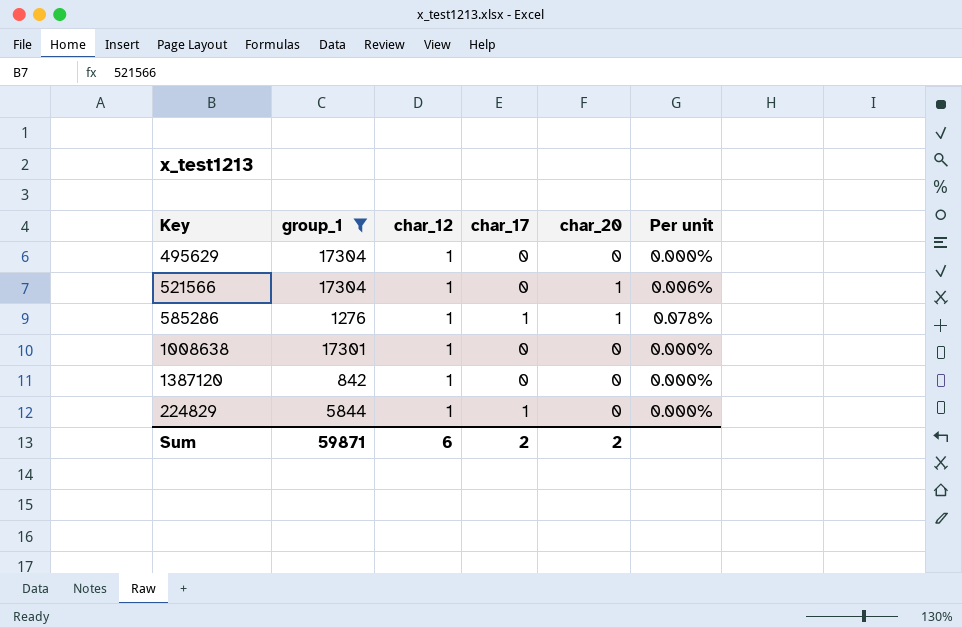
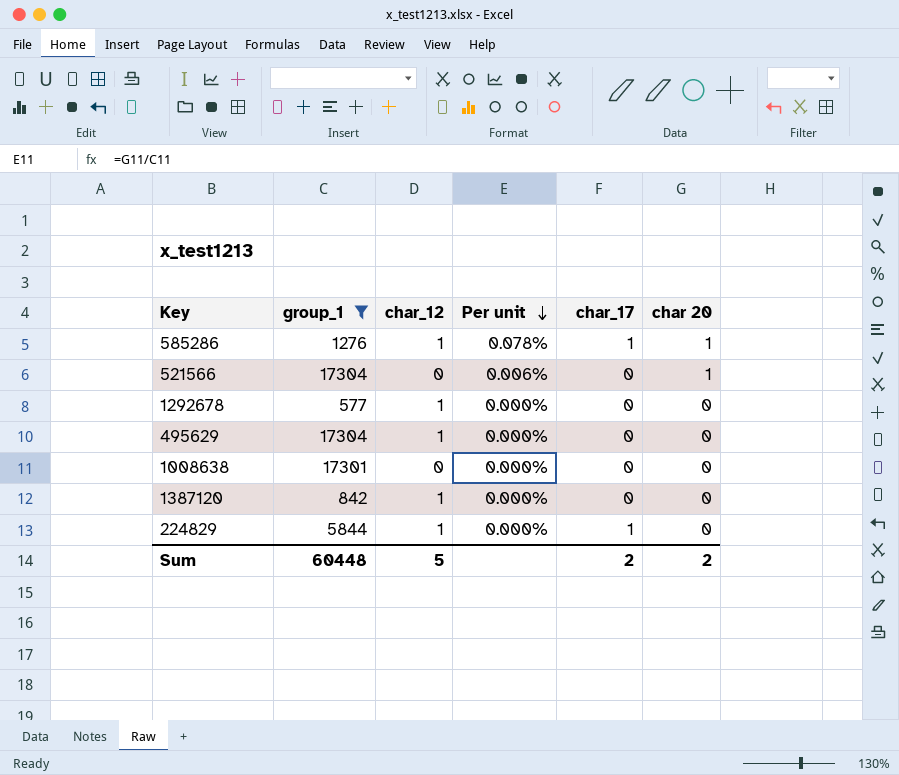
row order: none -> Per unit descending
column Per unit | position: 6 -> 4
column name: char_20 -> char 20
521566 | char_12: 1 -> 0
row 1292678: none -> 577 | 1 | 0.000% | 0 | 0
1008638 | char_12: 1 -> 0
Sum | group_1: 59871 -> 60448
Sum | char_12: 6 -> 5

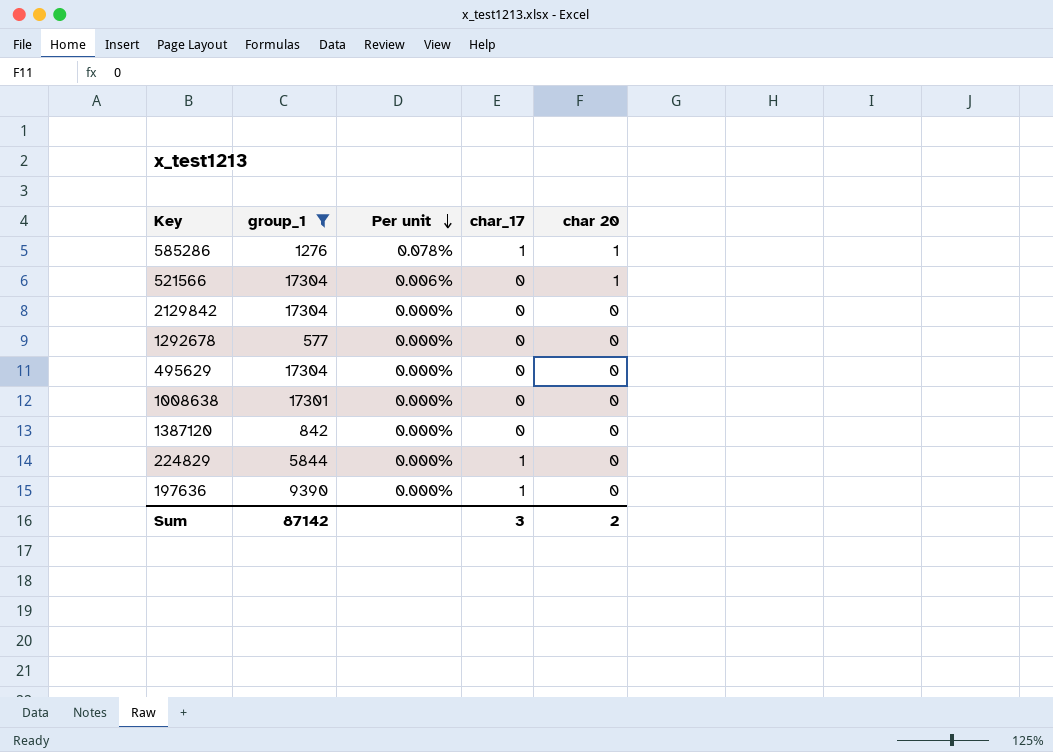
column char_12 | position: 3 -> none
row 2129842: none -> 17304 | 0.000% | 0 | 0
row 197636: none -> 9390 | 0.000% | 1 | 0
Sum | group_1: 60448 -> 87142
Sum | char_17: 2 -> 3

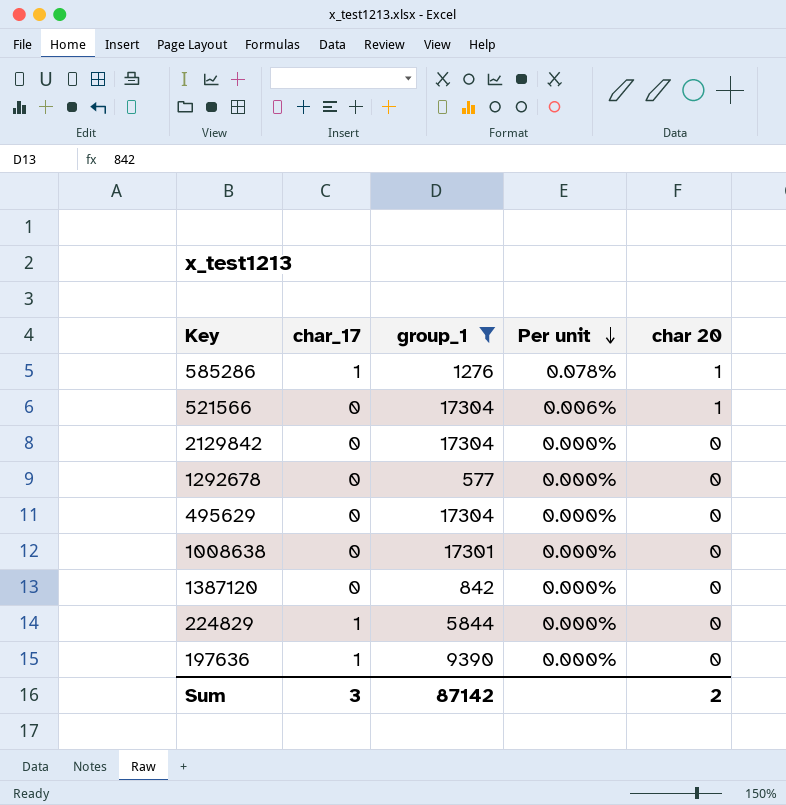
column char_17 | position: 4 -> 2

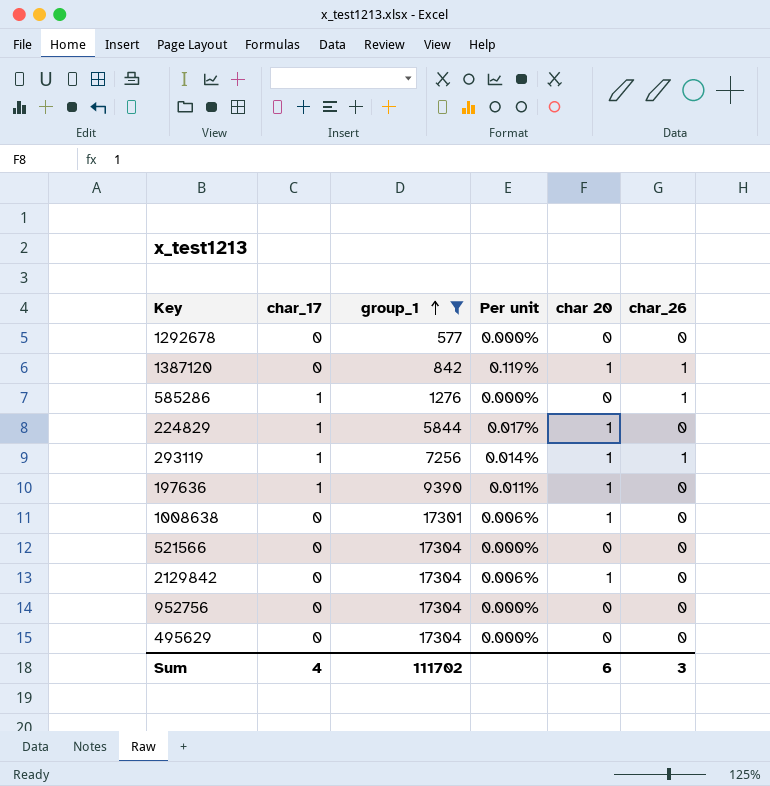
row order: Per unit descending -> group_1 ascending
column char_26 | position: none -> 6
1387120 | Per unit: 0.000% -> 0.119%
1387120 | char 20: 0 -> 1
585286 | Per unit: 0.078% -> 0.000%
585286 | char 20: 1 -> 0
224829 | Per unit: 0.000% -> 0.017%
224829 | char 20: 0 -> 1
row 293119: none -> 1 | 7256 | 0.014% | 1 | 1
197636 | Per unit: 0.000% -> 0.011%
197636 | char 20: 0 -> 1
1008638 | Per unit: 0.000% -> 0.006%
1008638 | char 20: 0 -> 1
521566 | Per unit: 0.006% -> 0.000%
521566 | char 20: 1 -> 0
2129842 | Per unit: 0.000% -> 0.006%
2129842 | char 20: 0 -> 1
row 952756: none -> 0 | 17304 | 0.000% | 0 | 0
Sum | char_17: 3 -> 4
Sum | group_1: 87142 -> 111702
Sum | char 20: 2 -> 6

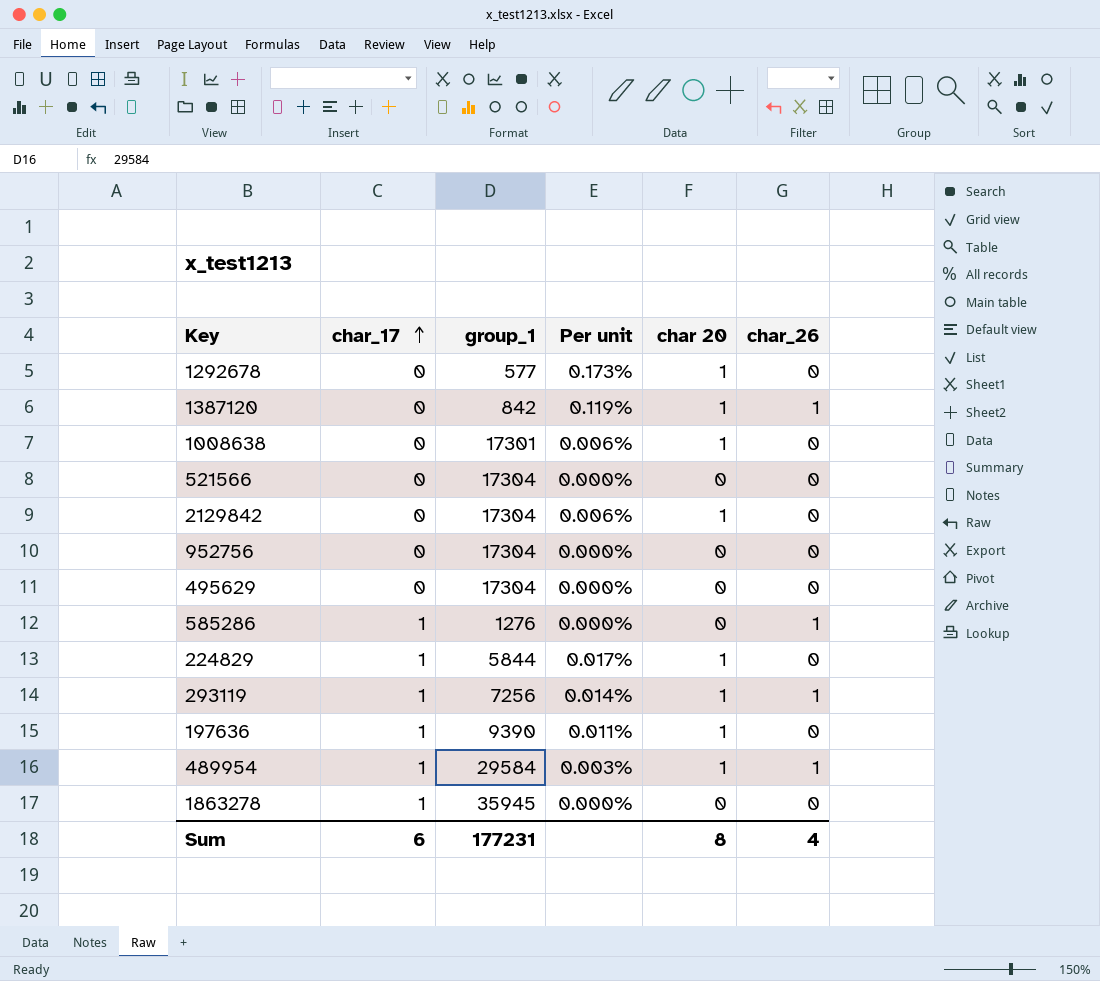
filter: group_1 <= 17304 -> none
row order: group_1 ascending -> char_17 ascending
1292678 | Per unit: 0.000% -> 0.173%
1292678 | char 20: 0 -> 1
Sum | char_17: 4 -> 6
Sum | group_1: 111702 -> 177231
Sum | char 20: 6 -> 8
Sum | char_26: 3 -> 4

